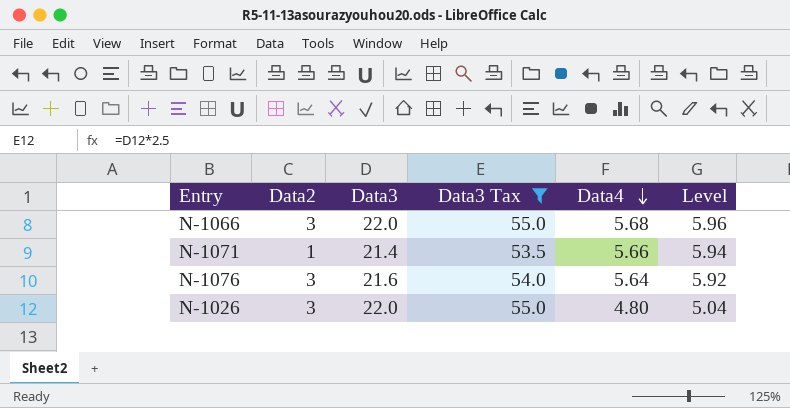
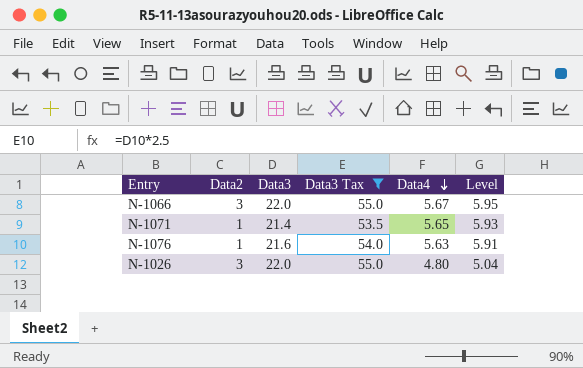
N-1066 | Data4: 5.68 -> 5.67
N-1066 | Level: 5.96 -> 5.95
N-1071 | Data4: 5.66 -> 5.65
N-1071 | Level: 5.94 -> 5.93
N-1076 | Data2: 3 -> 1
N-1076 | Data4: 5.64 -> 5.63
N-1076 | Level: 5.92 -> 5.91

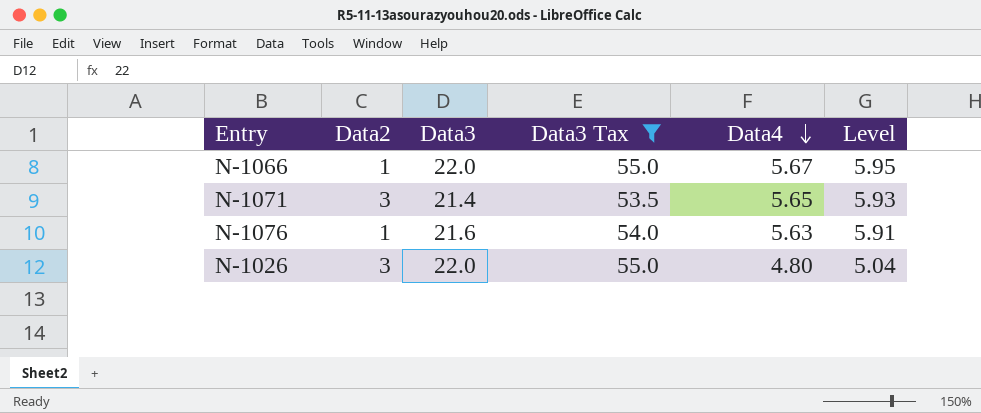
N-1066 | Data2: 3 -> 1
N-1071 | Data2: 1 -> 3

